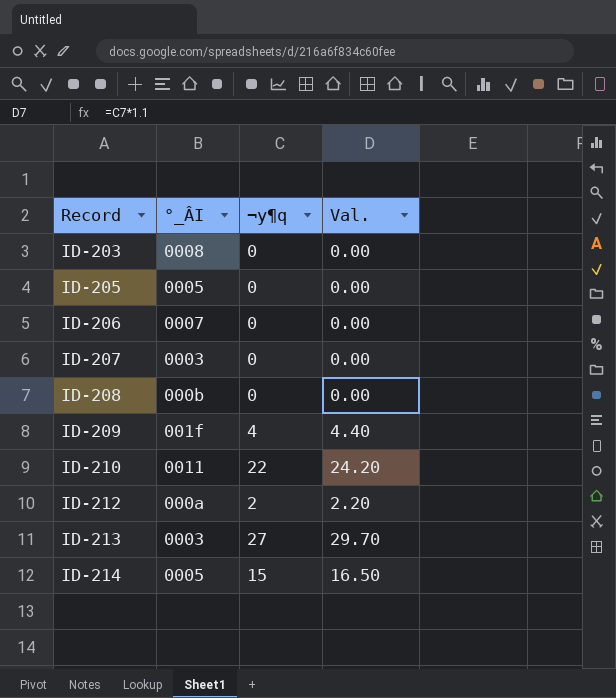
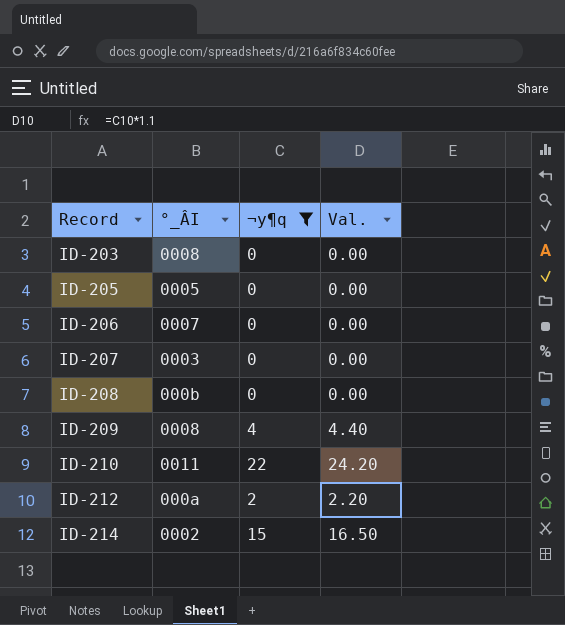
filter: none -> ¬y¶q != 27
ID-209 | °_ÂI: 001f -> 0008
ID-214 | °_ÂI: 0005 -> 0002

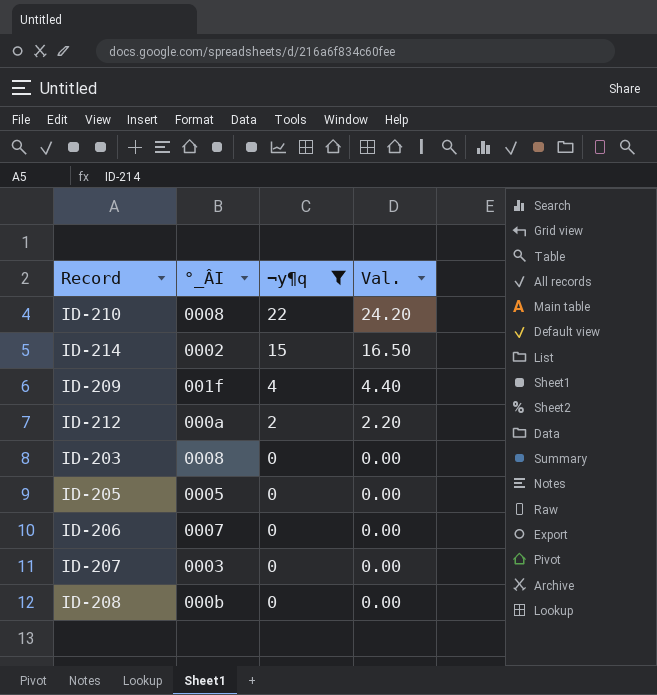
row order: Record ascending -> ¬y¶q descending
ID-210 | °_ÂI: 0011 -> 0008
ID-209 | °_ÂI: 0008 -> 001f

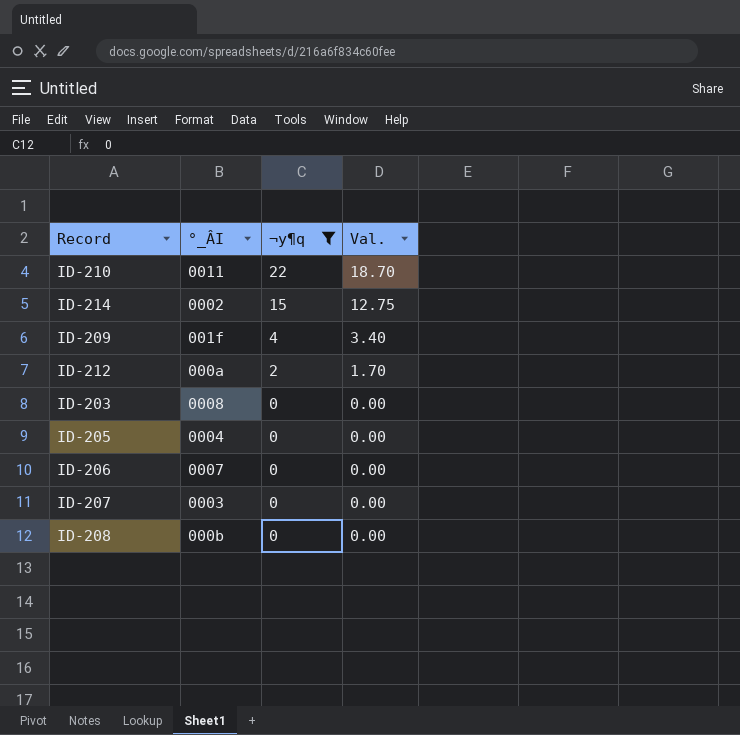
column Val. | formula: [¬y¶q] * 1.1 -> [¬y¶q] * 0.85
ID-210 | °_ÂI: 0008 -> 0011
ID-205 | °_ÂI: 0005 -> 0004

